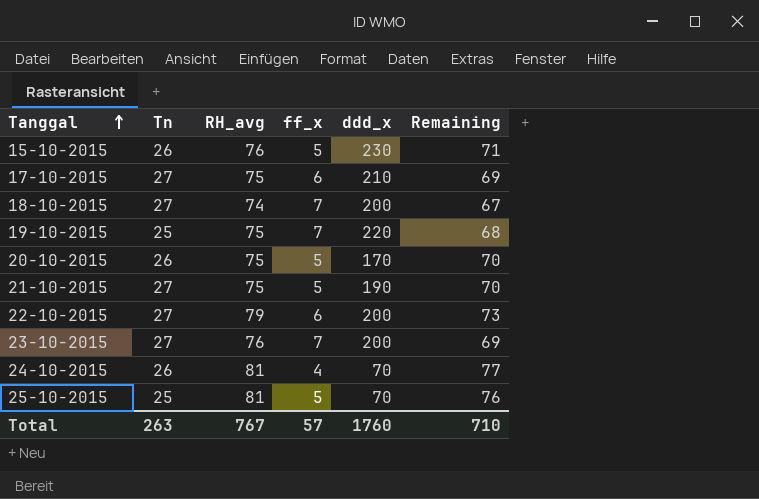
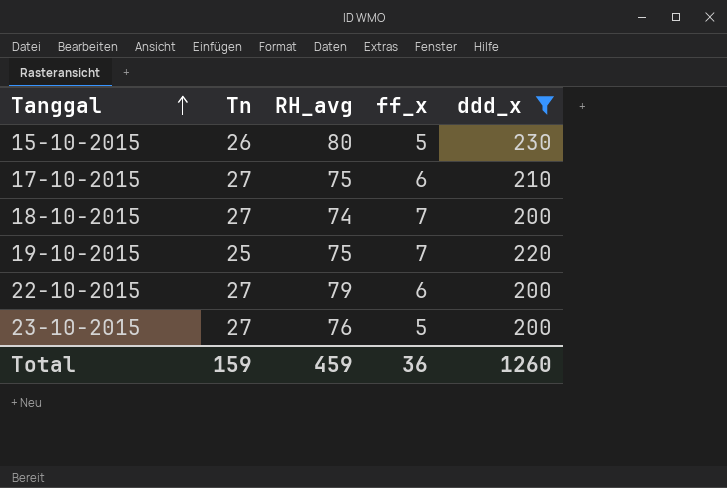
filter: none -> ddd_x >= 200
column Remaining | formula: [RH_avg] - [ff_x] -> none
15-10-2015 | RH_avg: 76 -> 80
23-10-2015 | ff_x: 7 -> 5
Total | Tn: 263 -> 159
Total | RH_avg: 767 -> 459
Total | ff_x: 57 -> 36
Total | ddd_x: 1760 -> 1260

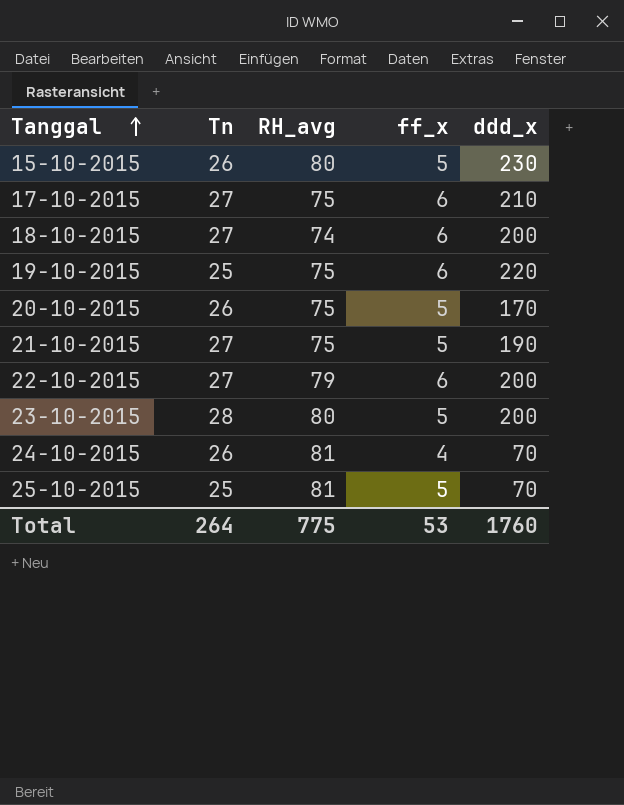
filter: ddd_x >= 200 -> none
18-10-2015 | ff_x: 7 -> 6
19-10-2015 | ff_x: 7 -> 6
23-10-2015 | Tn: 27 -> 28
23-10-2015 | RH_avg: 76 -> 80
Total | Tn: 159 -> 264
Total | RH_avg: 459 -> 775
Total | ff_x: 36 -> 53
Total | ddd_x: 1260 -> 1760

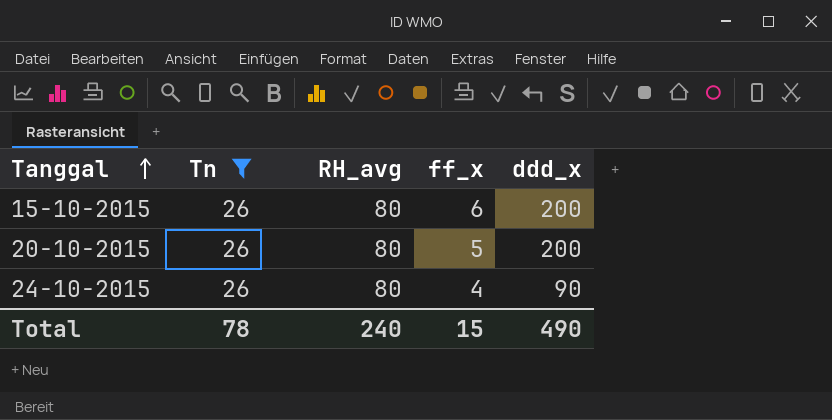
filter: none -> Tn = 26
15-10-2015 | ff_x: 5 -> 6
15-10-2015 | ddd_x: 230 -> 200
20-10-2015 | RH_avg: 75 -> 80
20-10-2015 | ddd_x: 170 -> 200
24-10-2015 | RH_avg: 81 -> 80
24-10-2015 | ddd_x: 70 -> 90
Total | Tn: 264 -> 78
Total | RH_avg: 775 -> 240
Total | ff_x: 53 -> 15
Total | ddd_x: 1760 -> 490

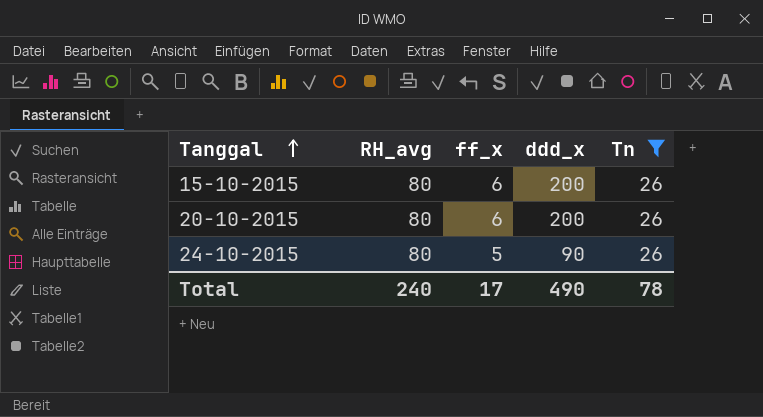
column Tn | position: 2 -> 5
20-10-2015 | ff_x: 5 -> 6
24-10-2015 | ff_x: 4 -> 5
Total | ff_x: 15 -> 17

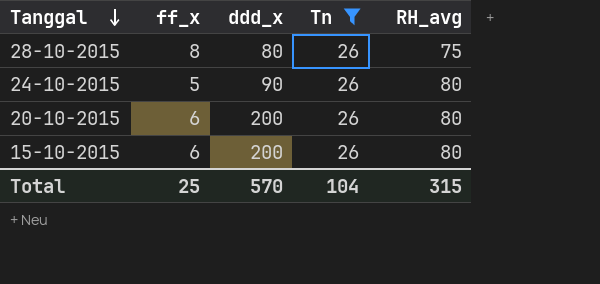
row order: Tanggal ascending -> Tanggal descending
column RH_avg | position: 2 -> 5
row 28-10-2015: none -> 8 | 80 | 26 | 75
Total | ff_x: 17 -> 25
Total | ddd_x: 490 -> 570
Total | Tn: 78 -> 104
Total | RH_avg: 240 -> 315

